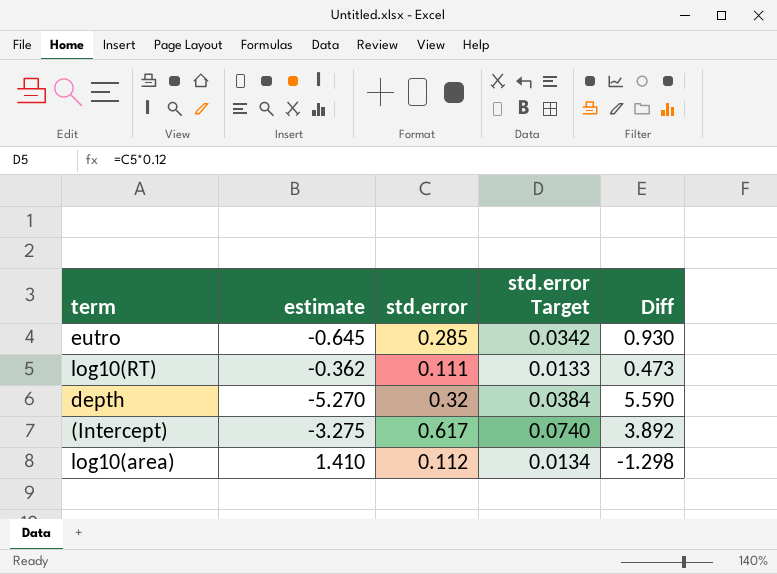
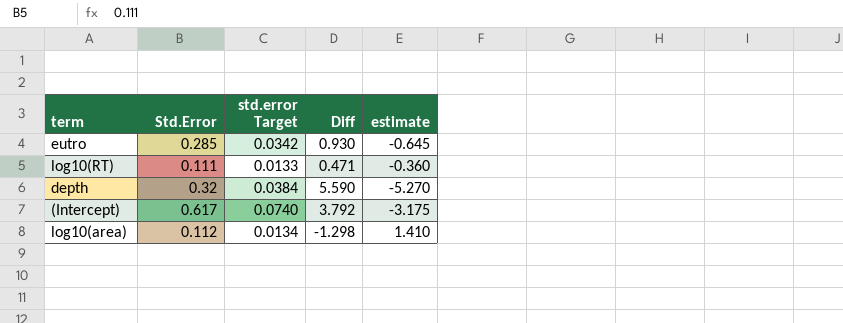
column name: std.error -> Std.Error
column estimate | position: 2 -> 5
log10(RT) | Diff: 0.473 -> 0.471
log10(RT) | estimate: -0.362 -> -0.360
(Intercept) | Diff: 3.892 -> 3.792
(Intercept) | estimate: -3.275 -> -3.175

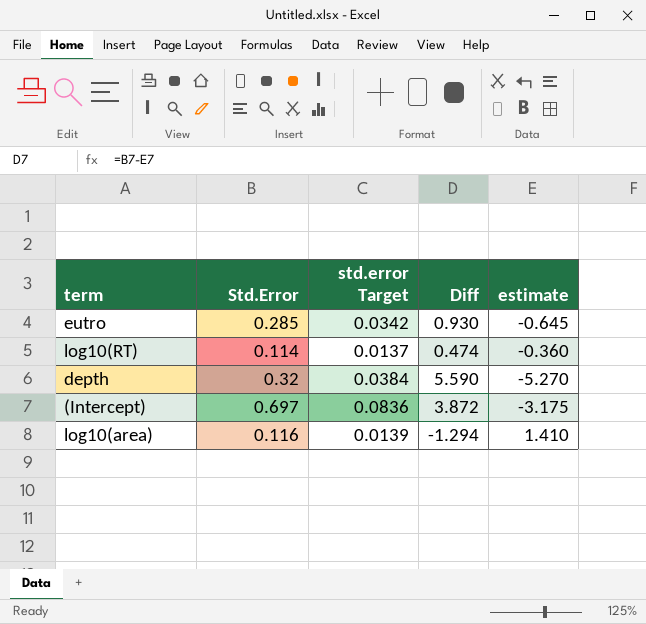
log10(RT) | Std.Error: 0.111 -> 0.114
log10(RT) | std.error Target: 0.0133 -> 0.0137
log10(RT) | Diff: 0.471 -> 0.474
(Intercept) | Std.Error: 0.617 -> 0.697
(Intercept) | std.error Target: 0.0740 -> 0.0836
(Intercept) | Diff: 3.792 -> 3.872
log10(area) | Std.Error: 0.112 -> 0.116
log10(area) | std.error Target: 0.0134 -> 0.0139
log10(area) | Diff: -1.298 -> -1.294

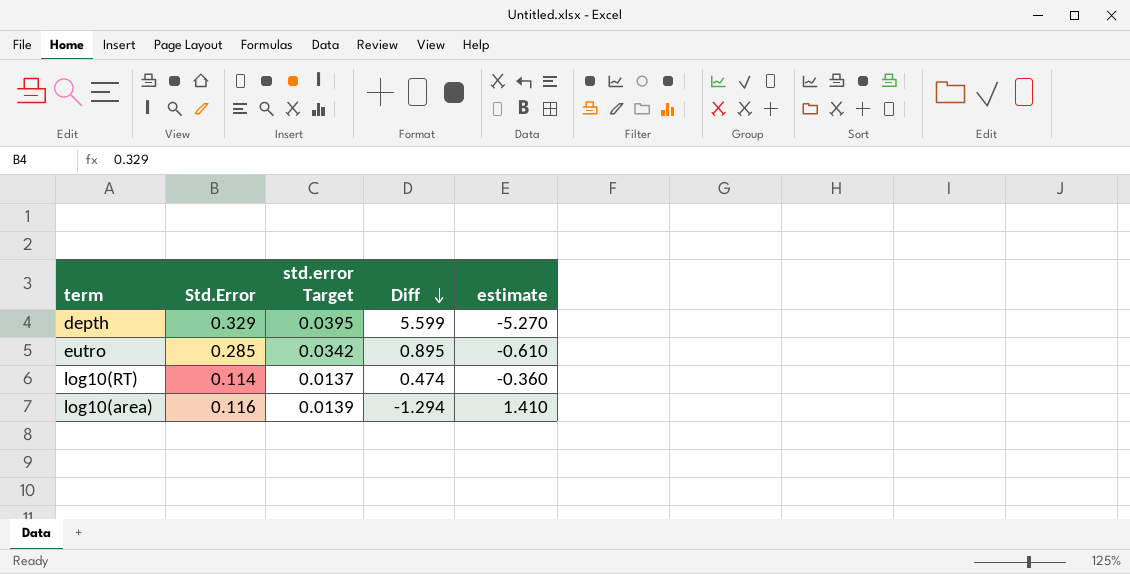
row order: none -> Diff descending
row (Intercept): 0.697 | 0.0836 | 3.872 | -3.175 -> none
depth | Std.Error: 0.32 -> 0.329
depth | std.error Target: 0.0384 -> 0.0395
depth | Diff: 5.590 -> 5.599
eutro | Diff: 0.930 -> 0.895
eutro | estimate: -0.645 -> -0.610

